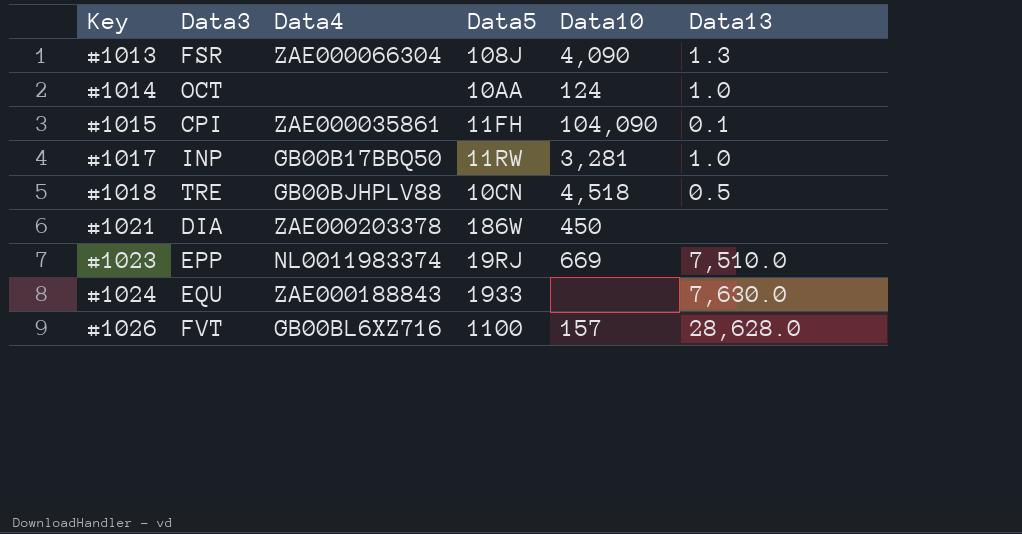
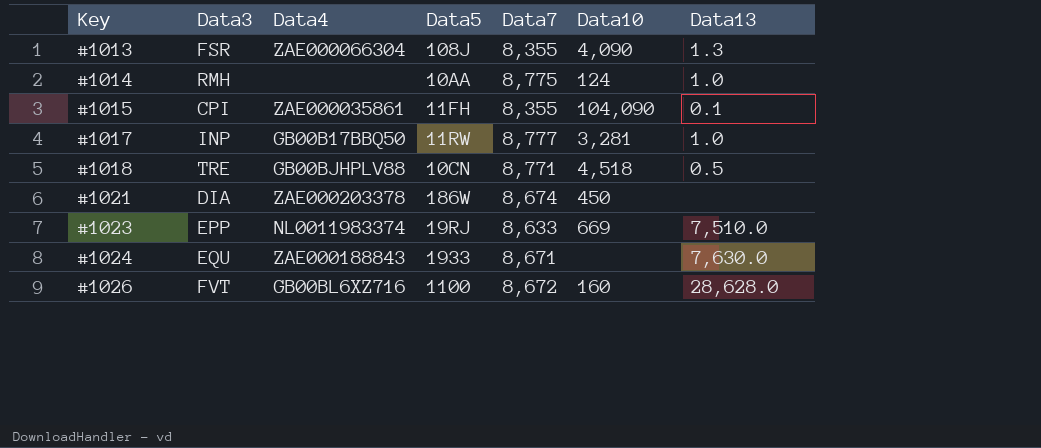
column Data7 | position: none -> 5
#1014 | Data3: OCT -> RMH
#1026 | Data10: 157 -> 160

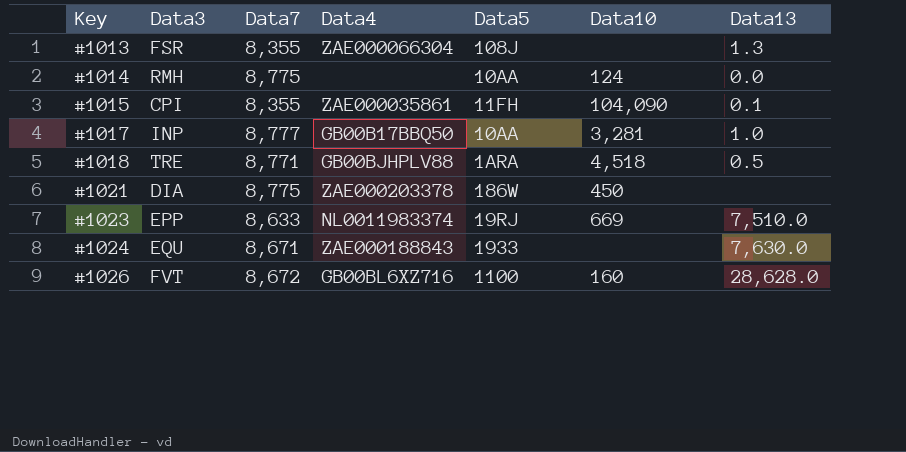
column Data7 | position: 5 -> 3
#1013 | Data10: 4,090 -> none
#1014 | Data13: 1.0 -> 0.0
#1017 | Data5: 11RW -> 10AA
#1018 | Data5: 10CN -> 1ARA
#1021 | Data7: 8,674 -> 8,775

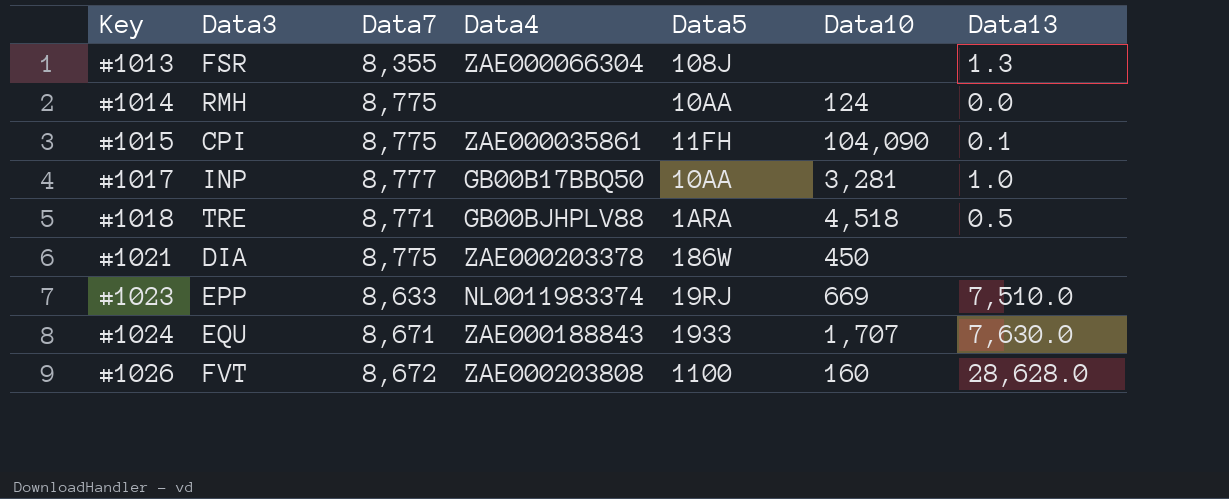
#1015 | Data7: 8,355 -> 8,775
#1024 | Data10: none -> 1,707
#1026 | Data4: GB00BL6XZ716 -> ZAE000203808

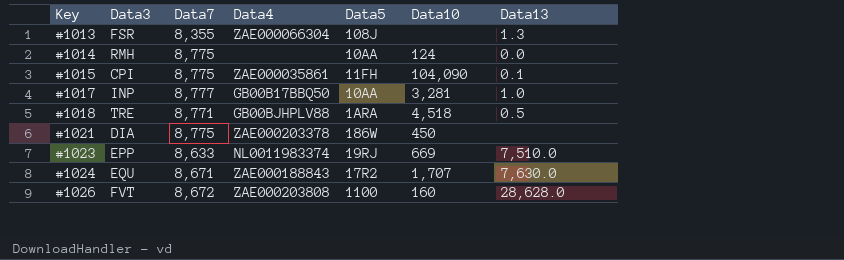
#1024 | Data5: 1933 -> 17R2

